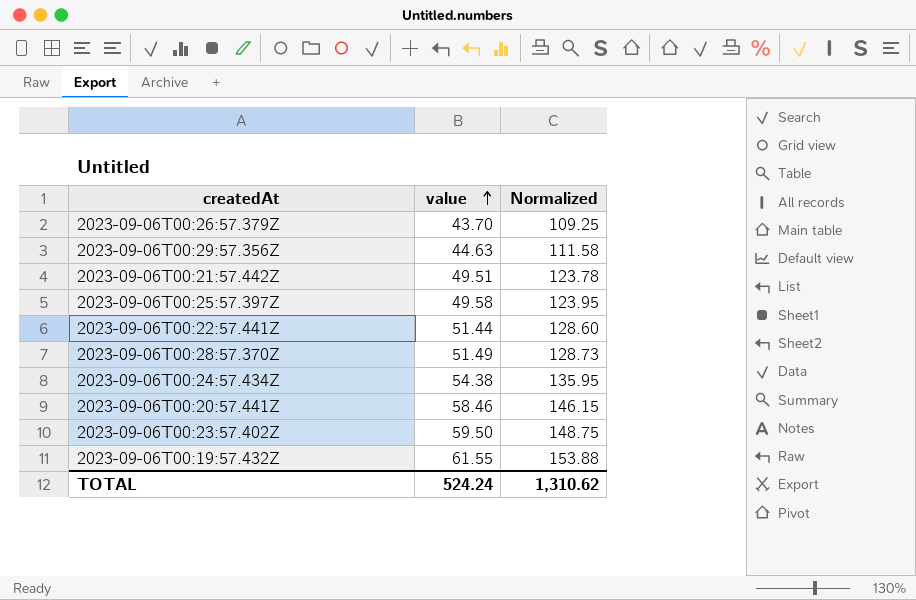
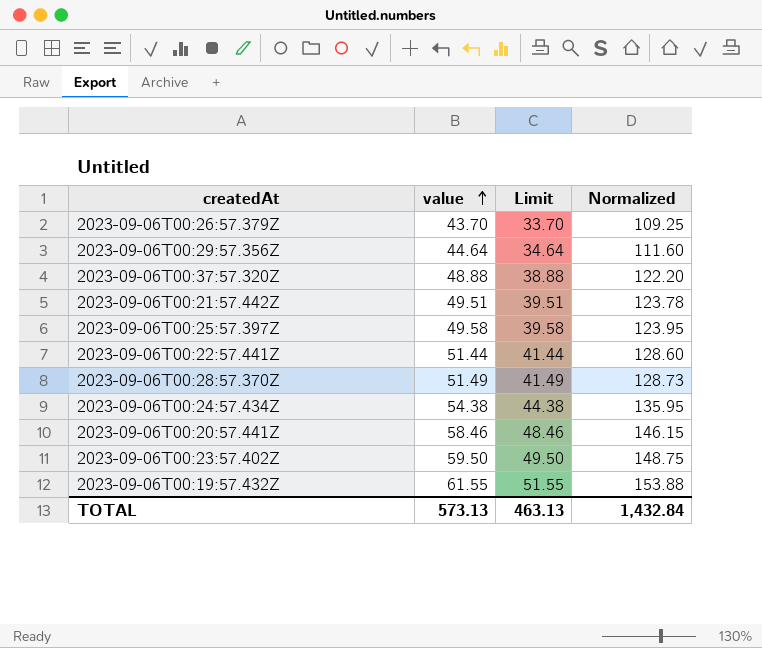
column Limit | formula: none -> [value] - 10
2023-09-06T00:29:57.356Z | value: 44.63 -> 44.64
2023-09-06T00:29:57.356Z | Normalized: 111.58 -> 111.60
row 2023-09-06T00:37:57.320Z: none -> 48.88 | 38.88 | 122.20
TOTAL | value: 524.24 -> 573.13
TOTAL | Normalized: 1,310.62 -> 1,432.84

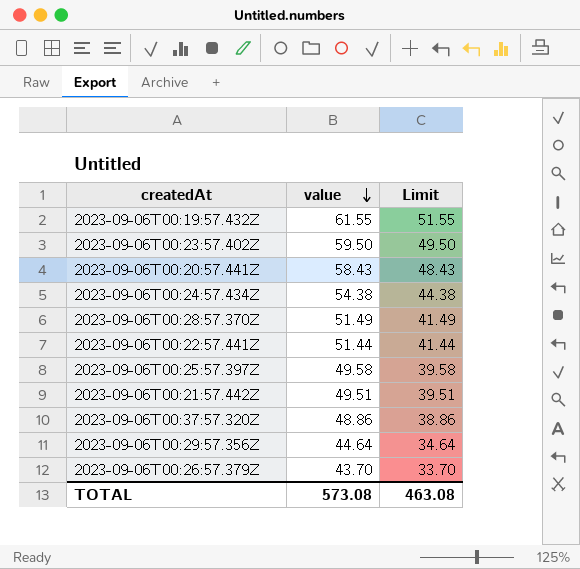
row order: value ascending -> value descending
column Normalized | formula: [value] * 2.5 -> none
2023-09-06T00:20:57.441Z | value: 58.46 -> 58.43
2023-09-06T00:20:57.441Z | Limit: 48.46 -> 48.43
2023-09-06T00:37:57.320Z | value: 48.88 -> 48.86
2023-09-06T00:37:57.320Z | Limit: 38.88 -> 38.86
TOTAL | value: 573.13 -> 573.08
TOTAL | Limit: 463.13 -> 463.08

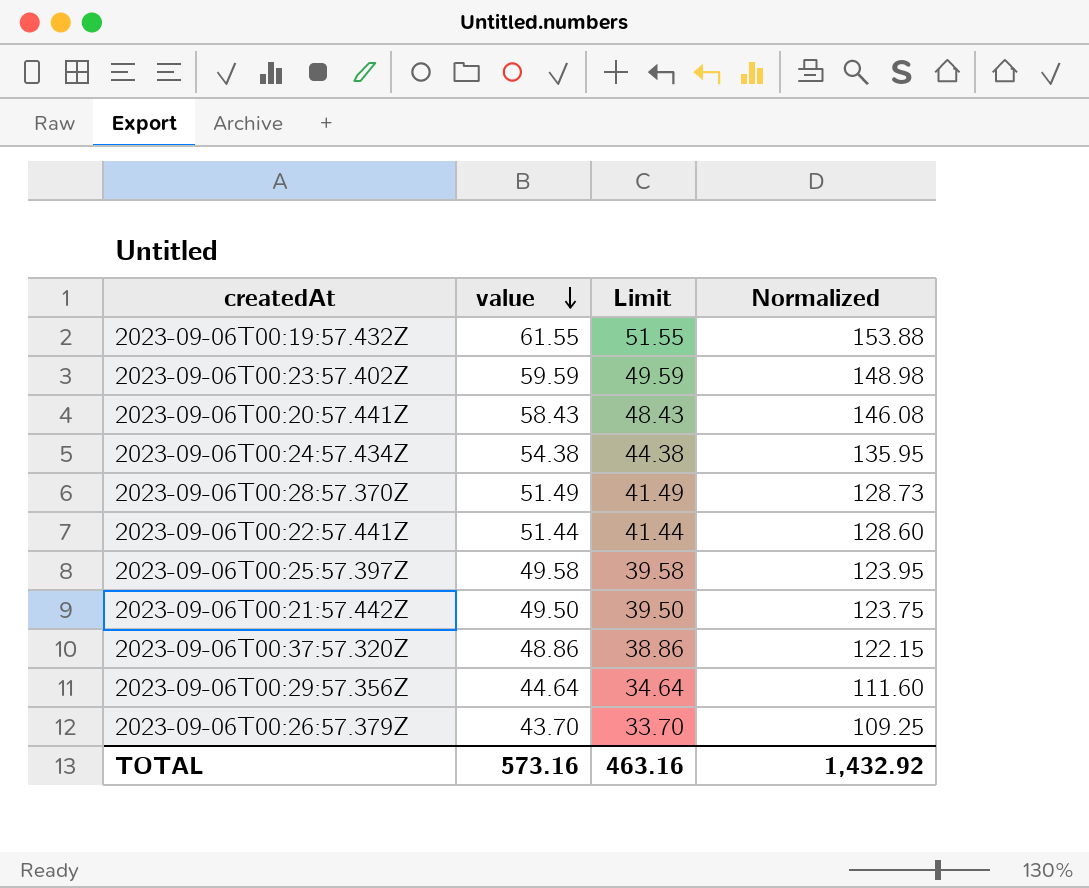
column Normalized | formula: none -> [value] * 2.5
2023-09-06T00:23:57.402Z | value: 59.50 -> 59.59
2023-09-06T00:23:57.402Z | Limit: 49.50 -> 49.59
2023-09-06T00:21:57.442Z | value: 49.51 -> 49.50
2023-09-06T00:21:57.442Z | Limit: 39.51 -> 39.50
TOTAL | value: 573.08 -> 573.16
TOTAL | Limit: 463.08 -> 463.16

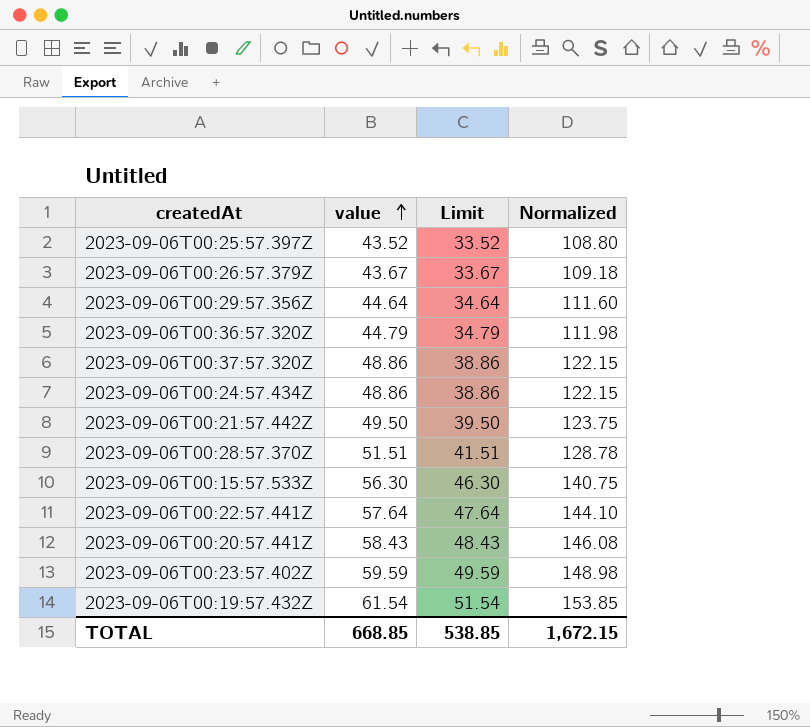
row order: value descending -> value ascending
2023-09-06T00:25:57.397Z | value: 49.58 -> 43.52
2023-09-06T00:25:57.397Z | Limit: 39.58 -> 33.52
2023-09-06T00:25:57.397Z | Normalized: 123.95 -> 108.80
2023-09-06T00:26:57.379Z | value: 43.70 -> 43.67
2023-09-06T00:26:57.379Z | Limit: 33.70 -> 33.67
2023-09-06T00:26:57.379Z | Normalized: 109.25 -> 109.18
row 2023-09-06T00:36:57.320Z: none -> 44.79 | 34.79 | 111.98
2023-09-06T00:24:57.434Z | value: 54.38 -> 48.86
2023-09-06T00:24:57.434Z | Limit: 44.38 -> 38.86
2023-09-06T00:24:57.434Z | Normalized: 135.95 -> 122.15
2023-09-06T00:28:57.370Z | value: 51.49 -> 51.51
2023-09-06T00:28:57.370Z | Limit: 41.49 -> 41.51
2023-09-06T00:28:57.370Z | Normalized: 128.73 -> 128.78
row 2023-09-06T00:15:57.533Z: none -> 56.30 | 46.30 | 140.75
2023-09-06T00:22:57.441Z | value: 51.44 -> 57.64
2023-09-06T00:22:57.441Z | Limit: 41.44 -> 47.64
2023-09-06T00:22:57.441Z | Normalized: 128.60 -> 144.10
2023-09-06T00:19:57.432Z | value: 61.55 -> 61.54
2023-09-06T00:19:57.432Z | Limit: 51.55 -> 51.54
2023-09-06T00:19:57.432Z | Normalized: 153.88 -> 153.85
TOTAL | value: 573.16 -> 668.85
TOTAL | Limit: 463.16 -> 538.85
TOTAL | Normalized: 1,432.92 -> 1,672.15

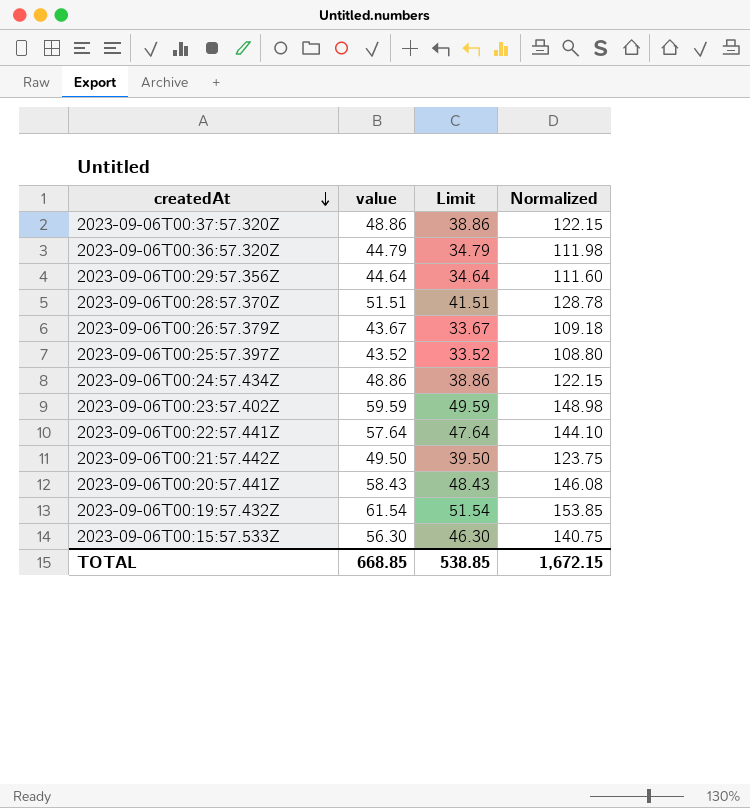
row order: value ascending -> createdAt descending

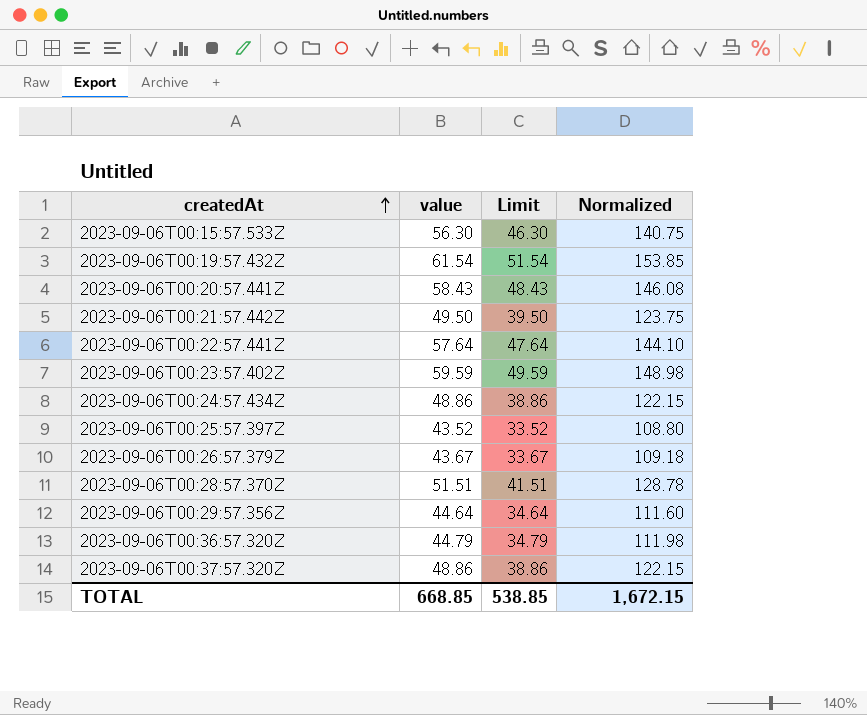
row order: createdAt descending -> createdAt ascending

